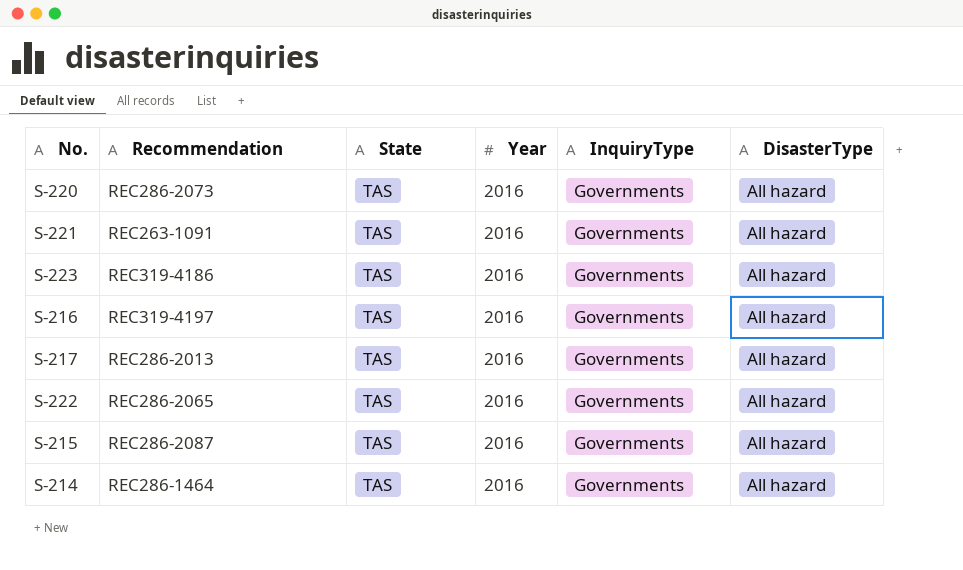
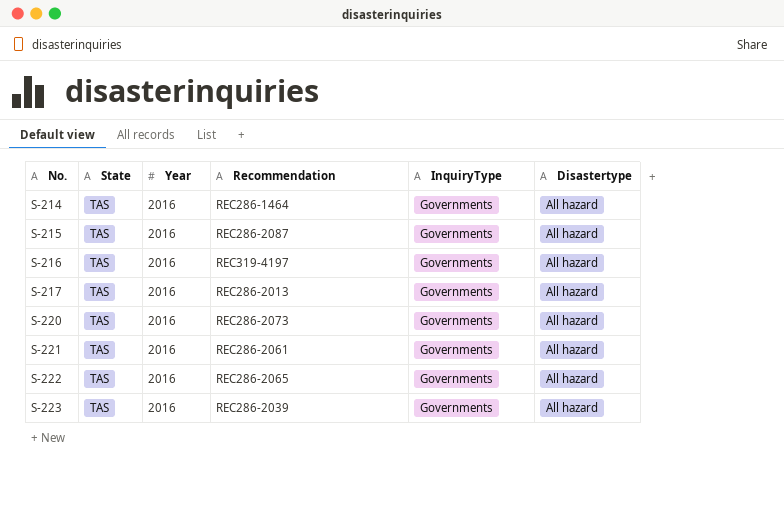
row order: none -> No. ascending
column Recommendation | position: 2 -> 4
column name: DisasterType -> Disastertype
S-221 | Recommendation: REC263-1091 -> REC286-2061
S-223 | Recommendation: REC319-4186 -> REC286-2039

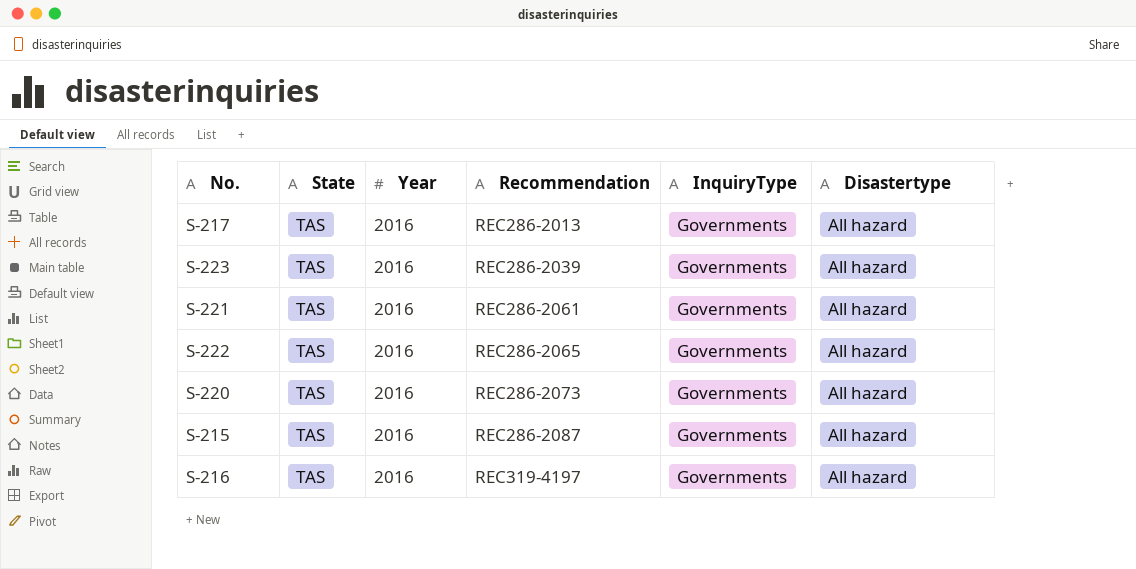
row order: No. ascending -> Recommendation ascending
row S-214: TAS | 2016 | REC286-1464 | Governments | All hazard -> none

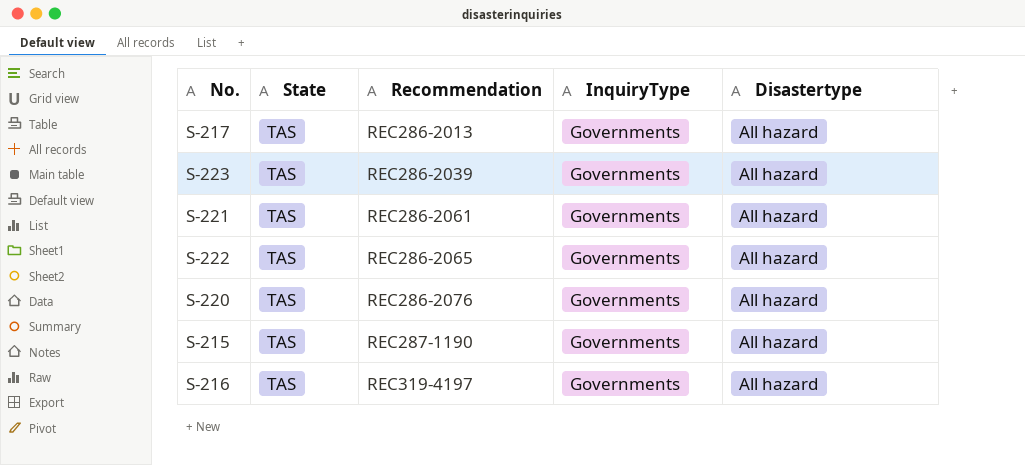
column Year | position: 3 -> none
S-220 | Recommendation: REC286-2073 -> REC286-2076
S-215 | Recommendation: REC286-2087 -> REC287-1190

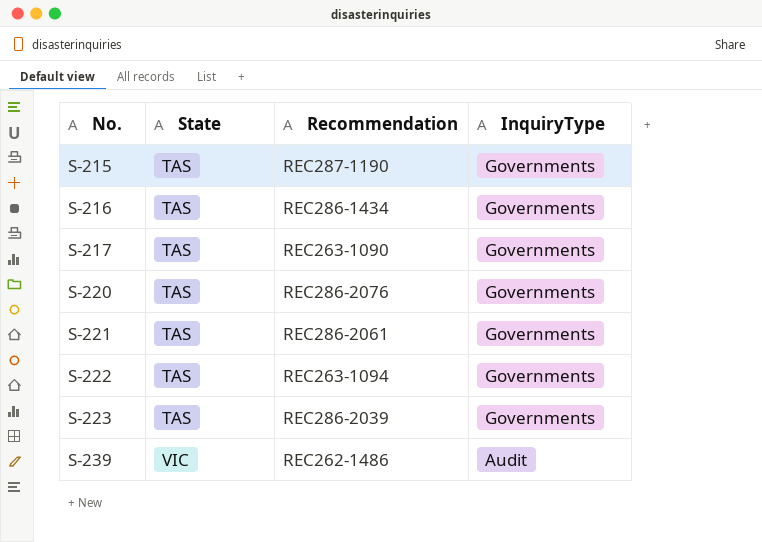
row order: Recommendation ascending -> No. ascending
column Disastertype | position: 5 -> none
S-216 | Recommendation: REC319-4197 -> REC286-1434
S-217 | Recommendation: REC286-2013 -> REC263-1090
S-222 | Recommendation: REC286-2065 -> REC263-1094
row S-239: none -> VIC | REC262-1486 | Audit

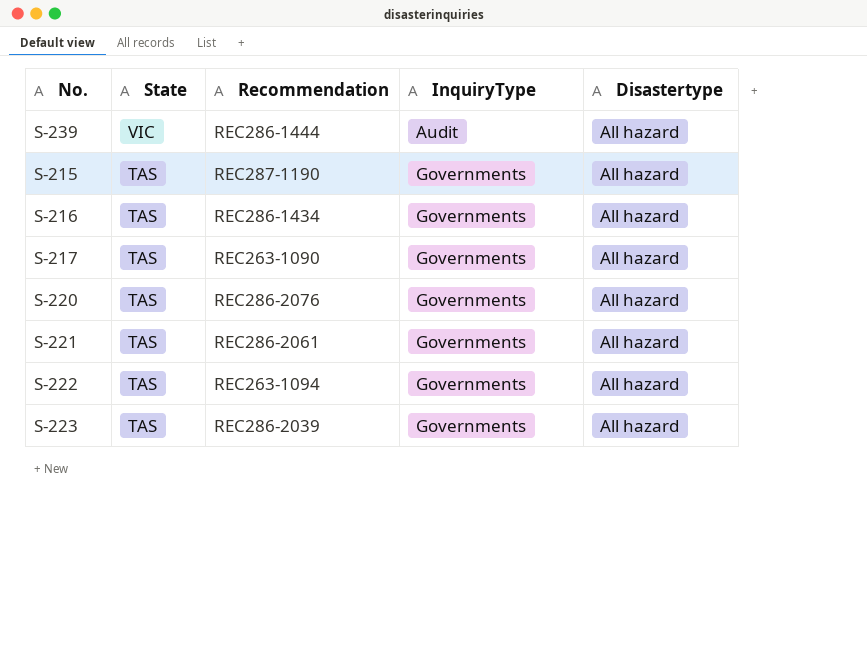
row order: No. ascending -> State descending
column Disastertype | position: none -> 5
S-239 | Recommendation: REC262-1486 -> REC286-1444

